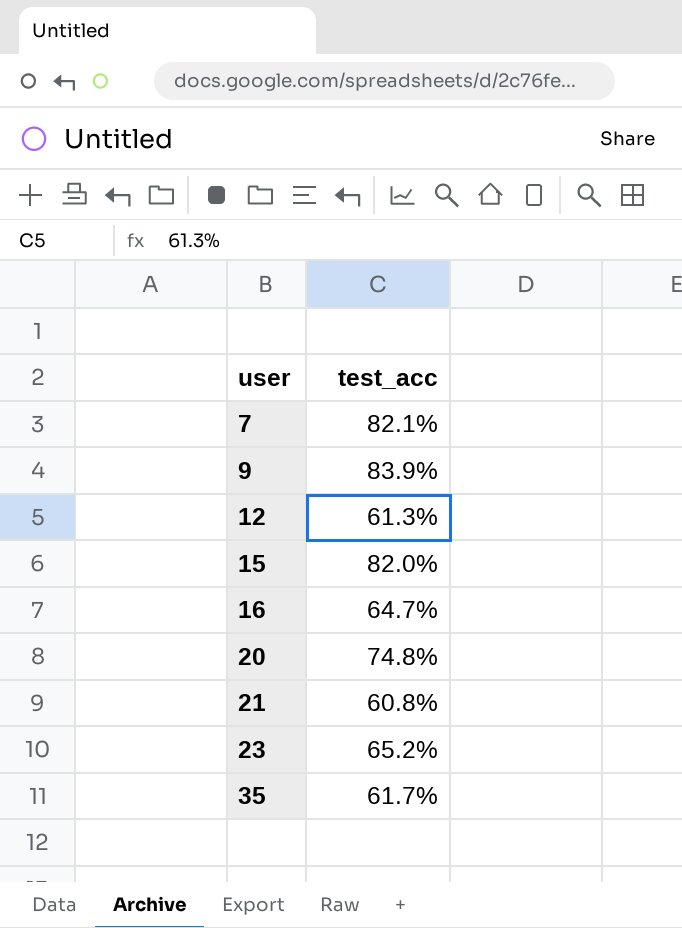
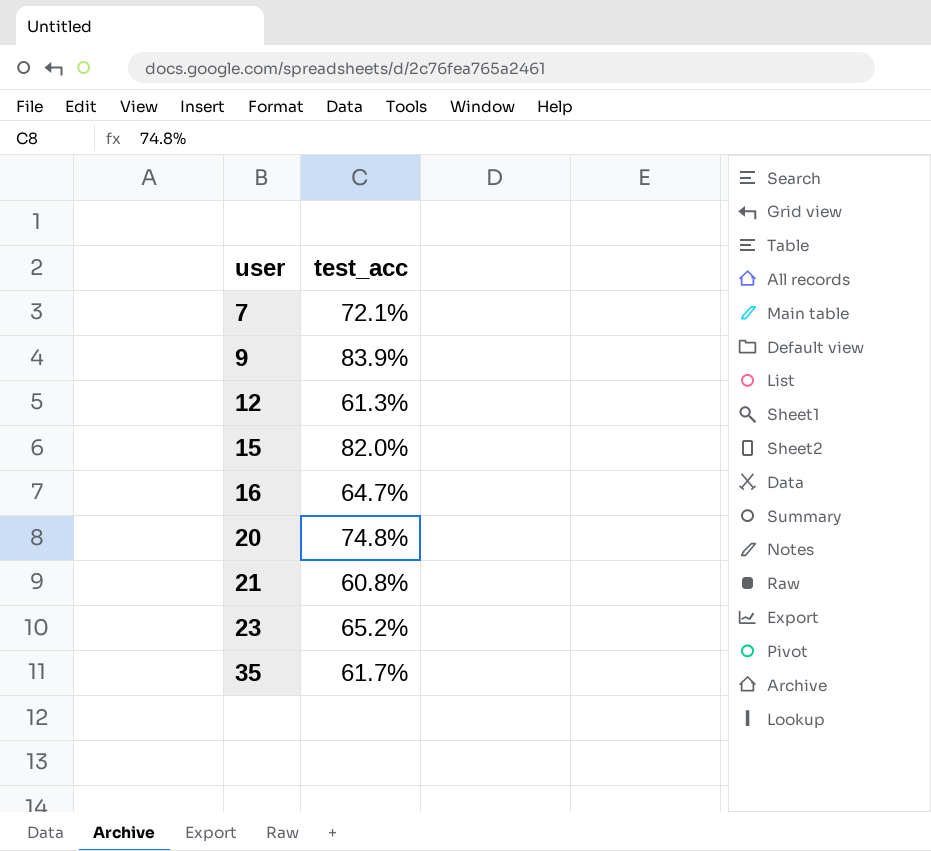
7 | test_acc: 82.1% -> 72.1%

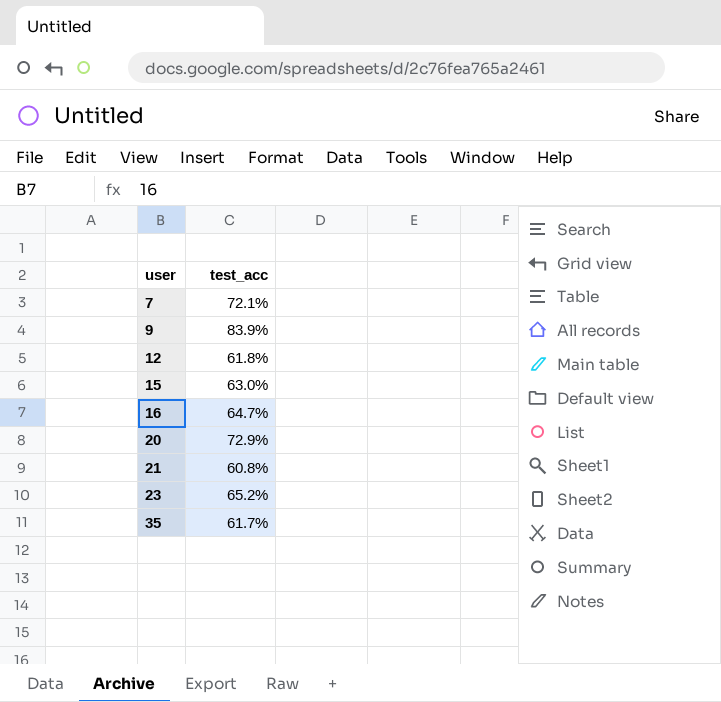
12 | test_acc: 61.3% -> 61.8%
15 | test_acc: 82.0% -> 63.0%
20 | test_acc: 74.8% -> 72.9%

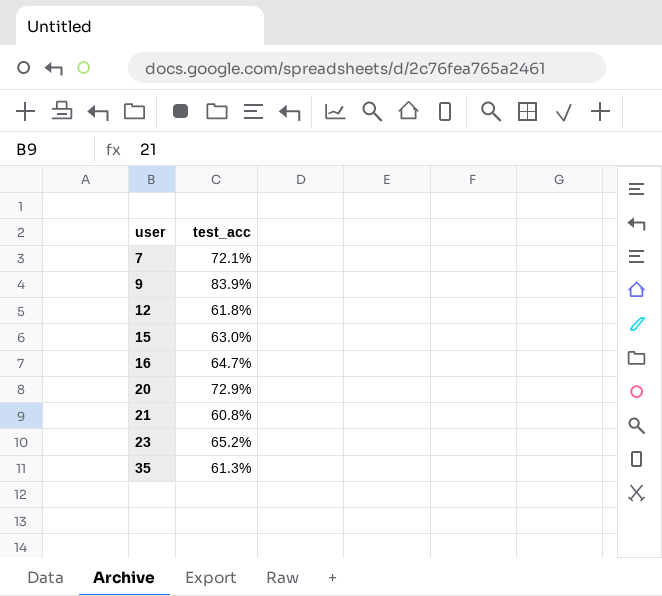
35 | test_acc: 61.7% -> 61.3%

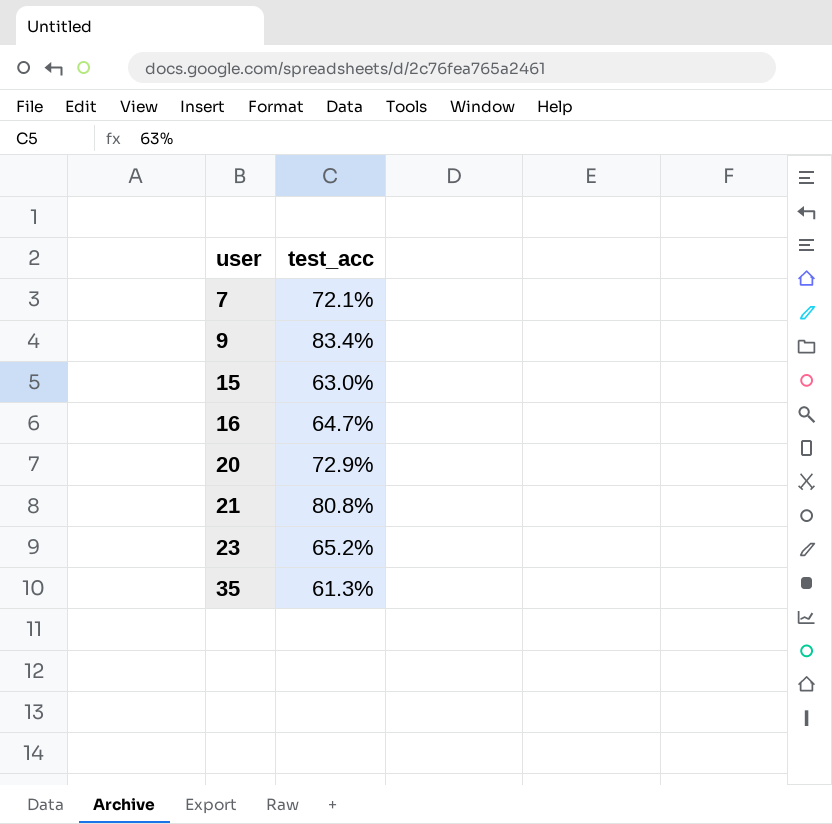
row 12: 61.8% -> none
9 | test_acc: 83.9% -> 83.4%
21 | test_acc: 60.8% -> 80.8%

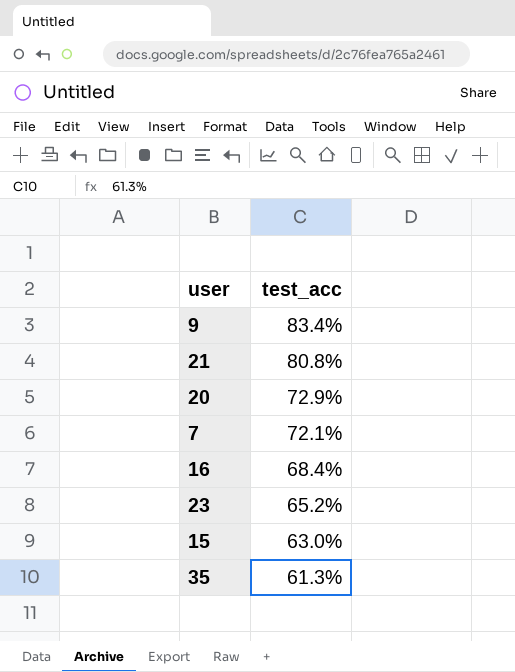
row order: user ascending -> test_acc descending
16 | test_acc: 64.7% -> 68.4%

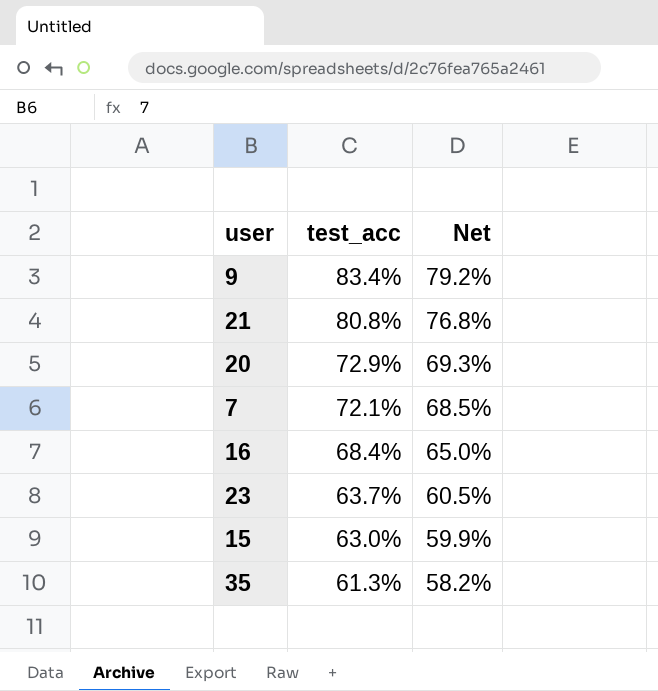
column Net | formula: none -> [test_acc] * 0.95
23 | test_acc: 65.2% -> 63.7%

